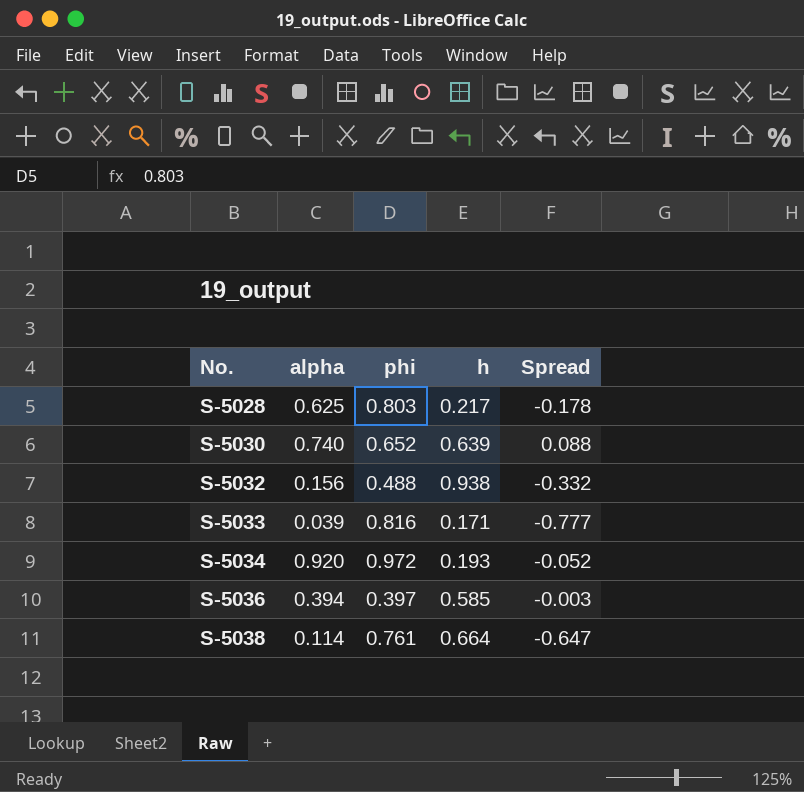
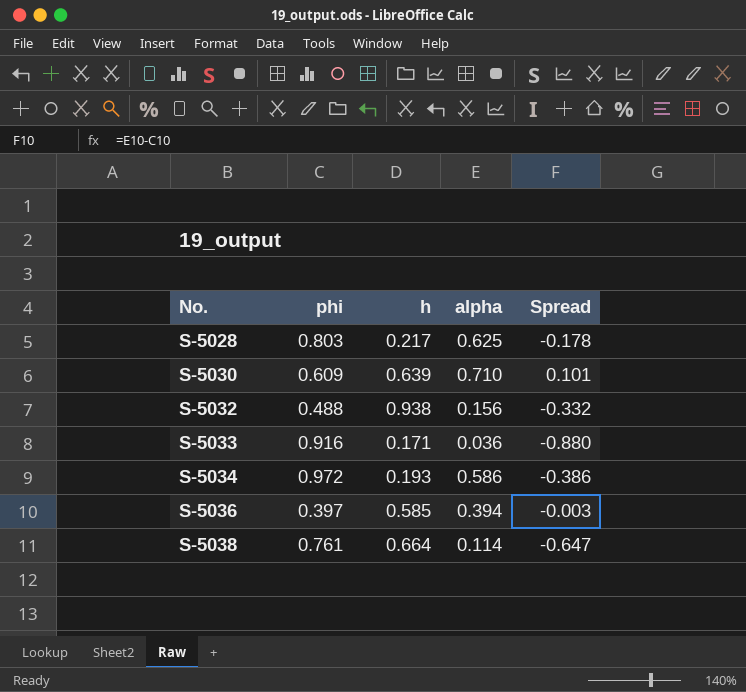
column alpha | position: 2 -> 4
S-5030 | phi: 0.652 -> 0.609
S-5030 | alpha: 0.740 -> 0.710
S-5030 | Spread: 0.088 -> 0.101
S-5033 | phi: 0.816 -> 0.916
S-5033 | alpha: 0.039 -> 0.036
S-5033 | Spread: -0.777 -> -0.880
S-5034 | alpha: 0.920 -> 0.586
S-5034 | Spread: -0.052 -> -0.386

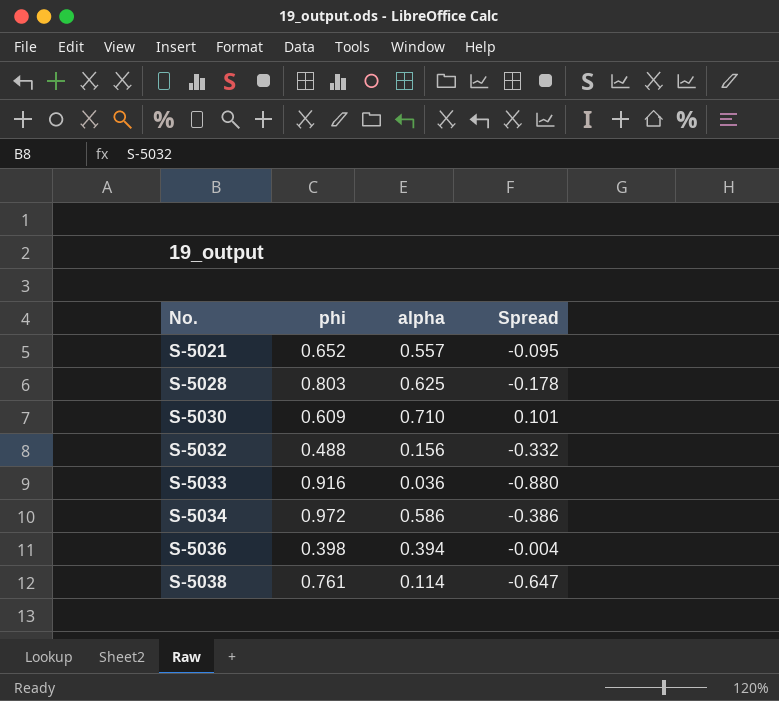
column h | position: 3 -> none
row S-5021: none -> 0.652 | 0.557 | -0.095
S-5036 | phi: 0.397 -> 0.398
S-5036 | Spread: -0.003 -> -0.004

